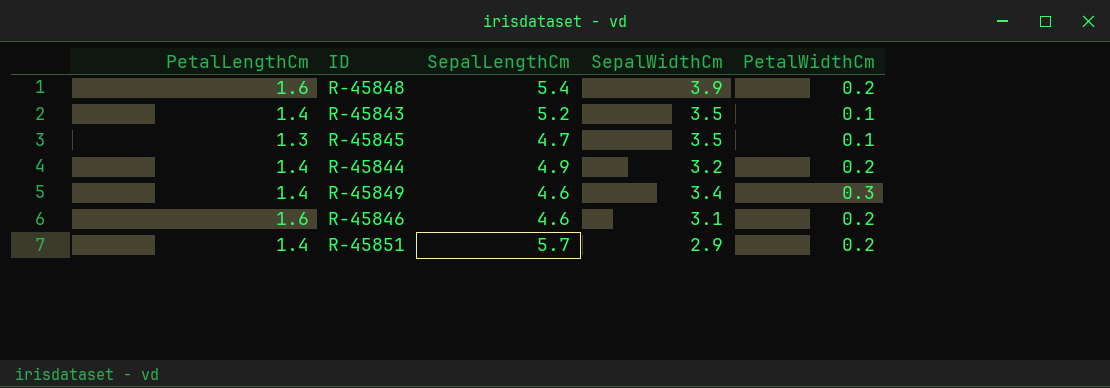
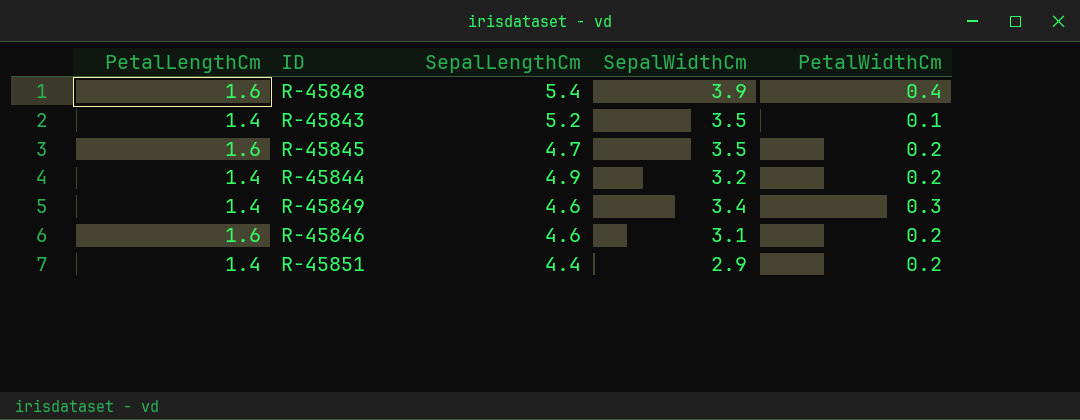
R-45848 | PetalWidthCm: 0.2 -> 0.4
R-45845 | PetalLengthCm: 1.3 -> 1.6
R-45845 | PetalWidthCm: 0.1 -> 0.2
R-45851 | SepalLengthCm: 5.7 -> 4.4

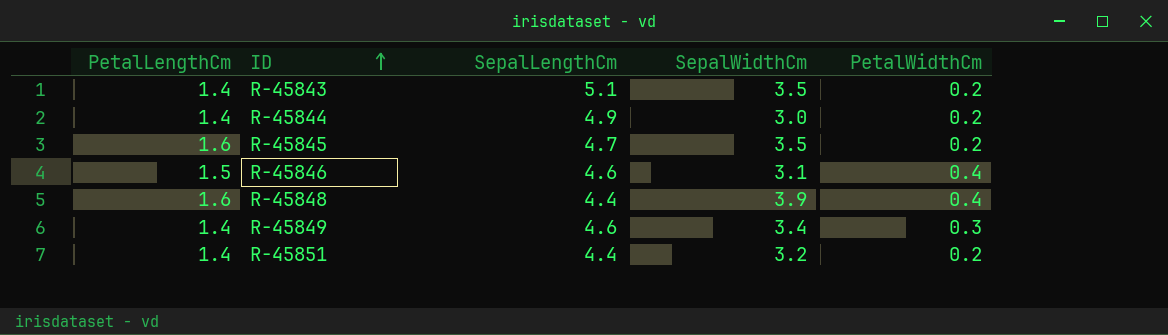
row order: none -> ID ascending
R-45843 | SepalLengthCm: 5.2 -> 5.1
R-45843 | PetalWidthCm: 0.1 -> 0.2
R-45844 | SepalWidthCm: 3.2 -> 3.0
R-45846 | PetalLengthCm: 1.6 -> 1.5
R-45846 | PetalWidthCm: 0.2 -> 0.4
R-45848 | SepalLengthCm: 5.4 -> 4.4
R-45851 | SepalWidthCm: 2.9 -> 3.2

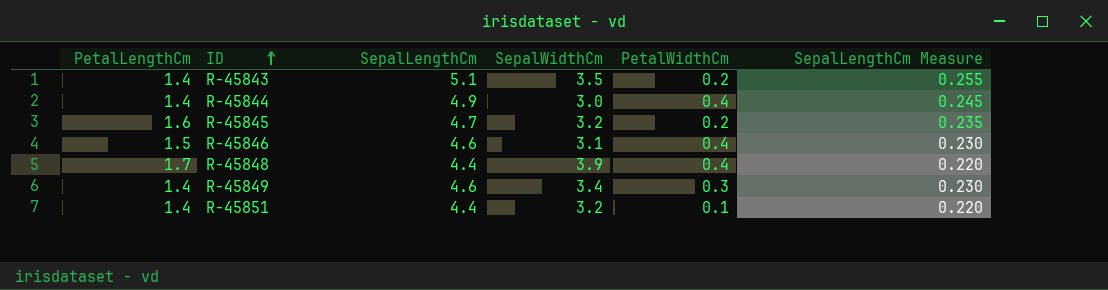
column SepalLengthCm Measure | formula: none -> [SepalLengthCm] * 0.05
R-45844 | PetalWidthCm: 0.2 -> 0.4
R-45845 | SepalWidthCm: 3.5 -> 3.2
R-45848 | PetalLengthCm: 1.6 -> 1.7
R-45851 | PetalWidthCm: 0.2 -> 0.1

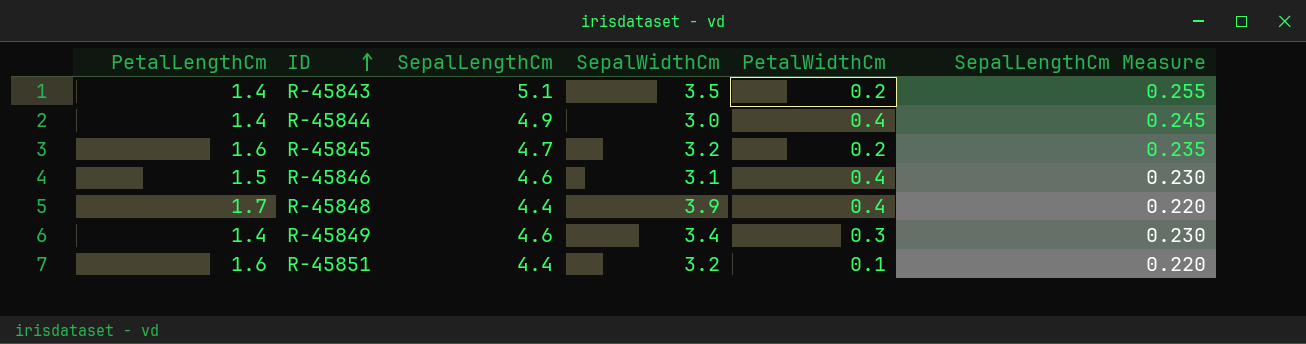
R-45851 | PetalLengthCm: 1.4 -> 1.6

